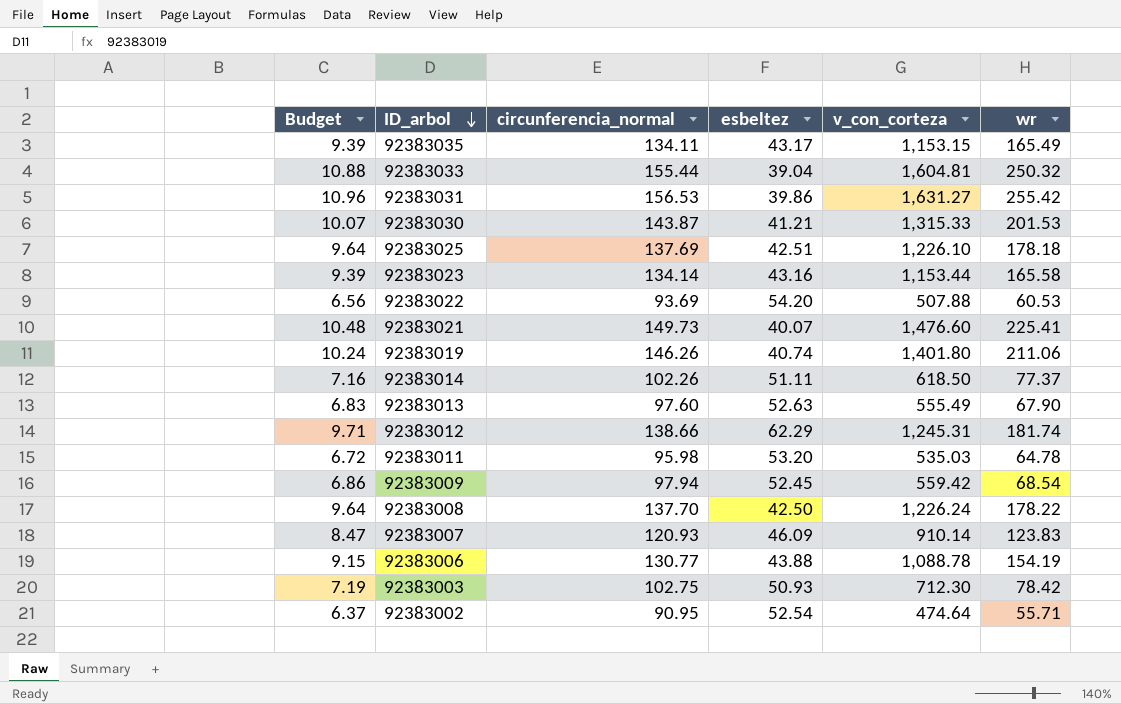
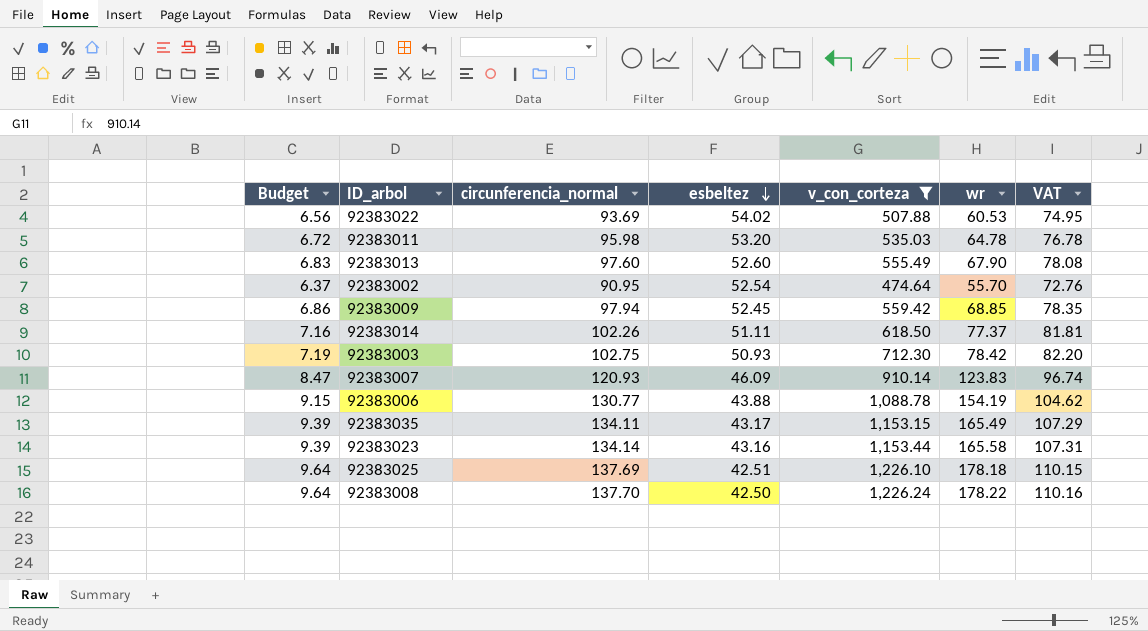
filter: none -> v_con_corteza <= 1,226.24
row order: ID_arbol descending -> esbeltez descending
column VAT | formula: none -> [circunferencia_normal] * 0.8
92383022 | esbeltez: 54.20 -> 54.02
92383013 | esbeltez: 52.63 -> 52.60
92383002 | wr: 55.71 -> 55.70
92383009 | wr: 68.54 -> 68.85

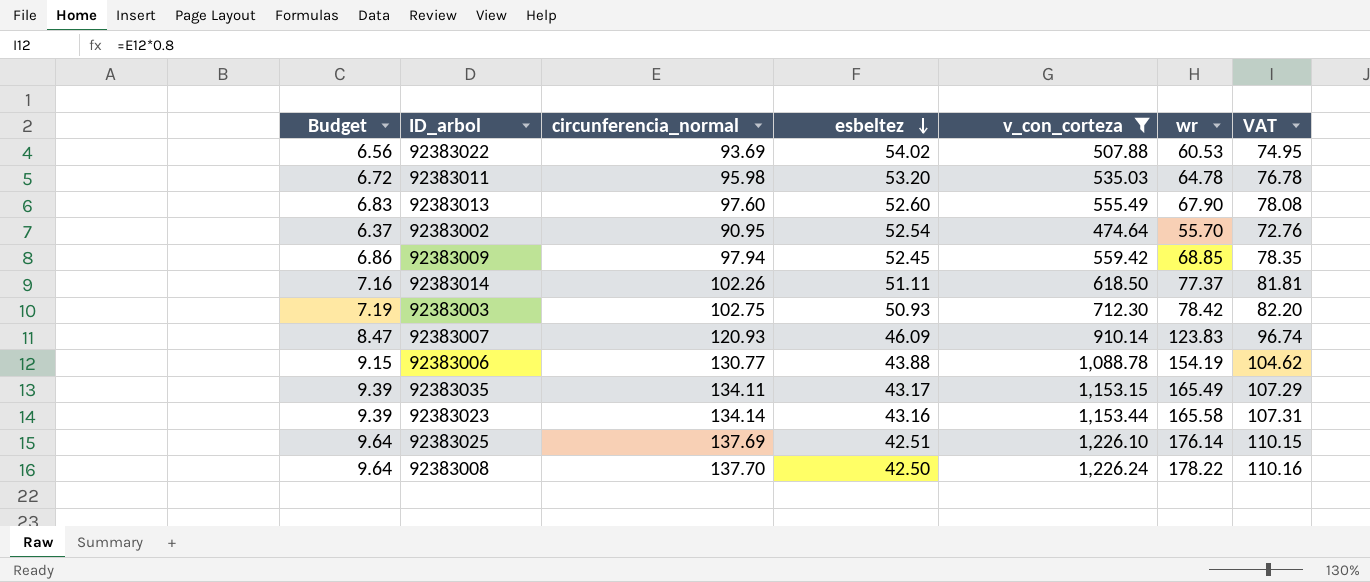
92383025 | wr: 178.18 -> 176.14

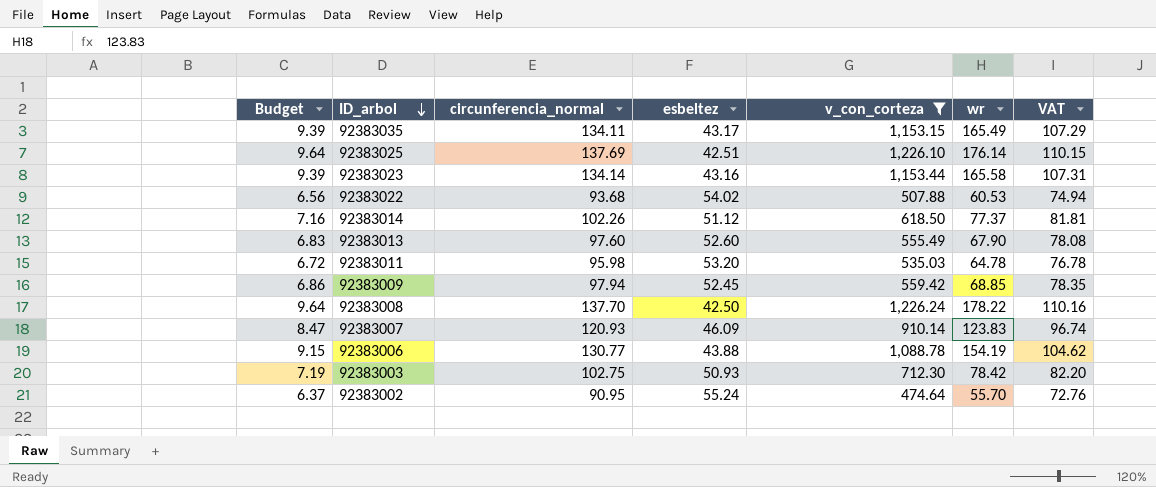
row order: esbeltez descending -> ID_arbol descending
92383022 | circunferencia_normal: 93.69 -> 93.68
92383022 | VAT: 74.95 -> 74.94
92383014 | esbeltez: 51.11 -> 51.12
92383002 | esbeltez: 52.54 -> 55.24

